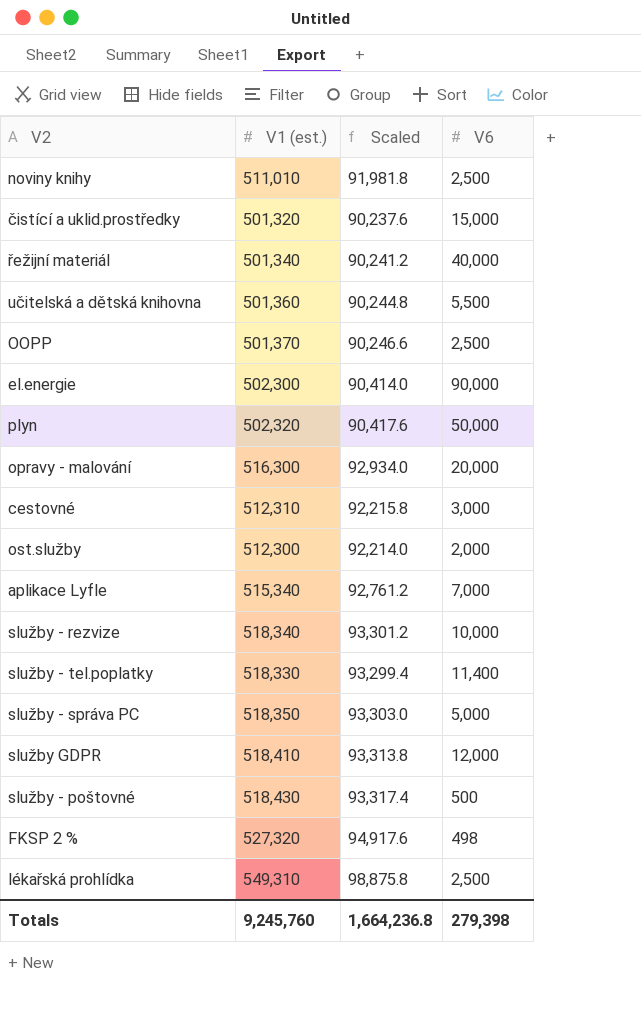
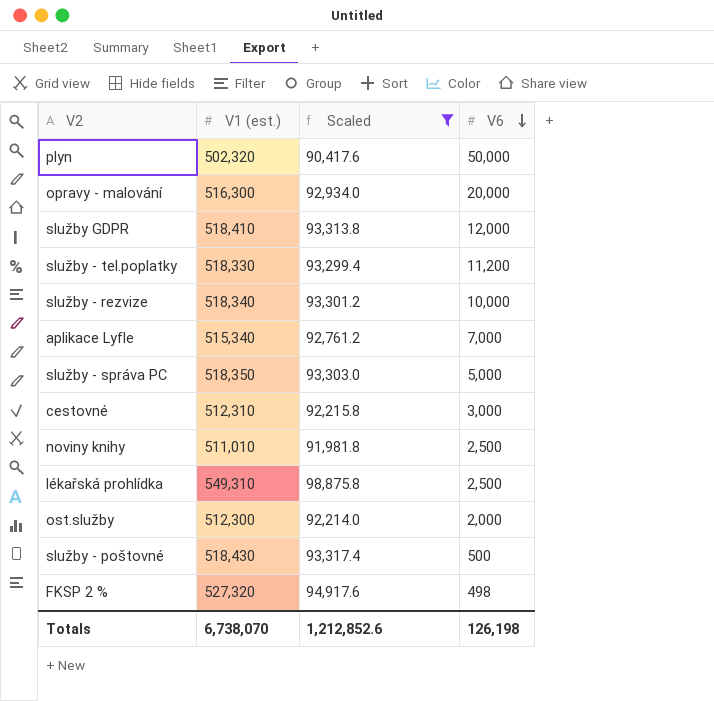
filter: none -> Scaled >= 90,417.6
row order: none -> V6 descending
služby - tel.poplatky | V6: 11,400 -> 11,200
Totals | V1 (est.): 9,245,760 -> 6,738,070
Totals | Scaled: 1,664,236.8 -> 1,212,852.6
Totals | V6: 279,398 -> 126,198

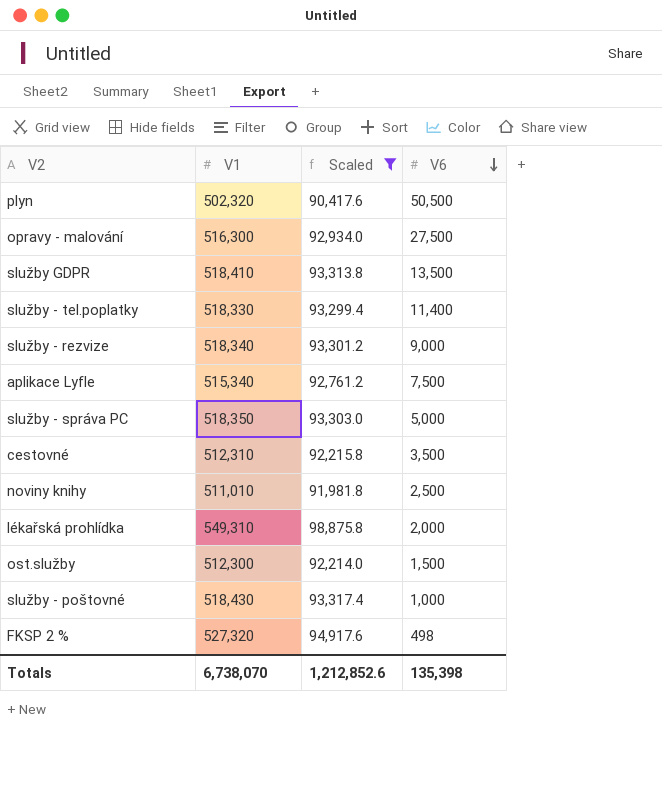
column name: V1 (est.) -> V1
plyn | V6: 50,000 -> 50,500
opravy - malování | V6: 20,000 -> 27,500
služby GDPR | V6: 12,000 -> 13,500
služby - tel.poplatky | V6: 11,200 -> 11,400
služby - rezvize | V6: 10,000 -> 9,000
aplikace Lyfle | V6: 7,000 -> 7,500
cestovné | V6: 3,000 -> 3,500
lékařská prohlídka | V6: 2,500 -> 2,000
ost.služby | V6: 2,000 -> 1,500
služby - poštovné | V6: 500 -> 1,000
Totals | V6: 126,198 -> 135,398

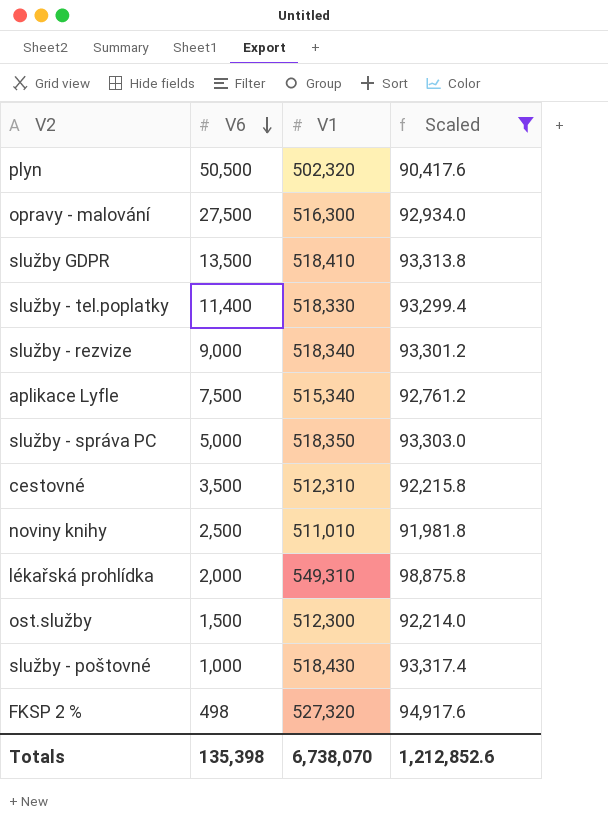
column V6 | position: 4 -> 2

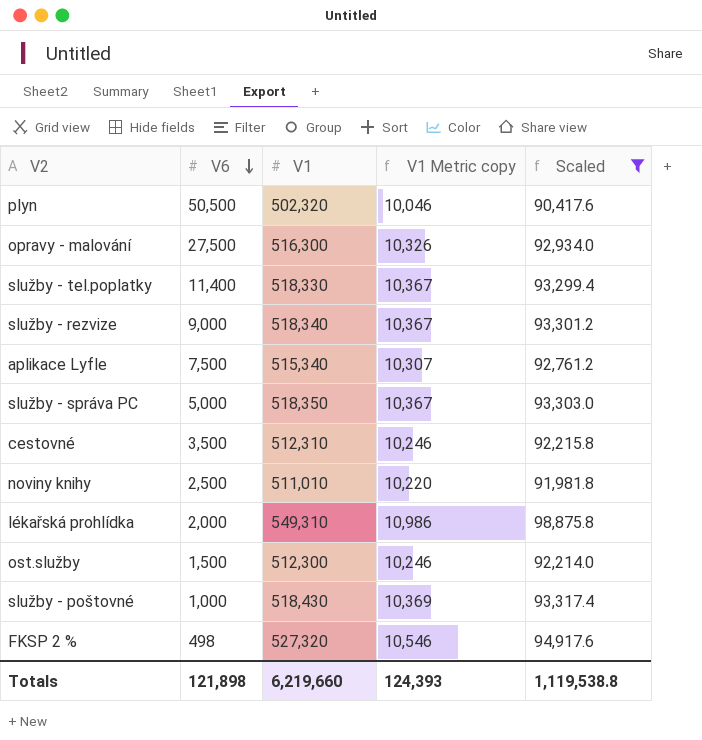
column V1 Metric copy | formula: none -> [V1] * 0.02
row služby GDPR: 13,500 | 518,410 | 93,313.8 -> none
Totals | V6: 135,398 -> 121,898
Totals | V1: 6,738,070 -> 6,219,660
Totals | Scaled: 1,212,852.6 -> 1,119,538.8

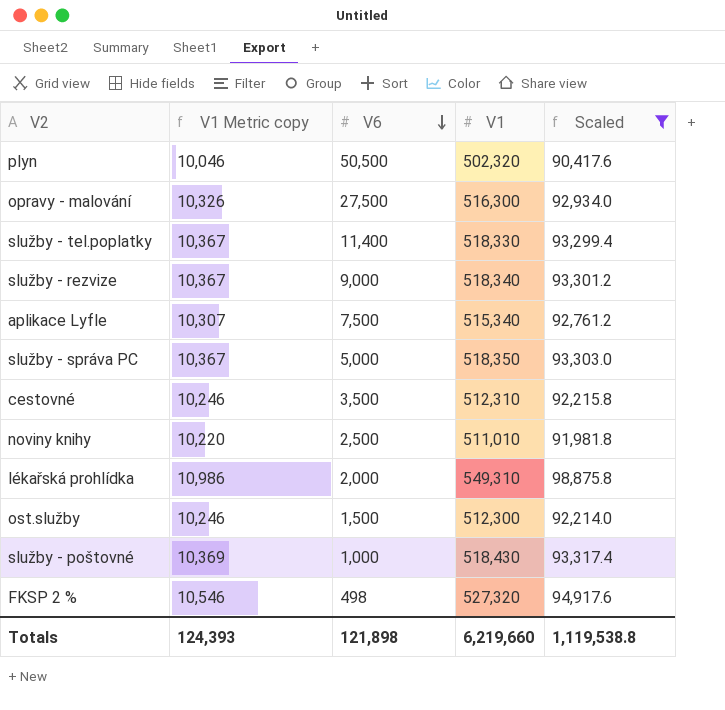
column V1 Metric copy | position: 4 -> 2

